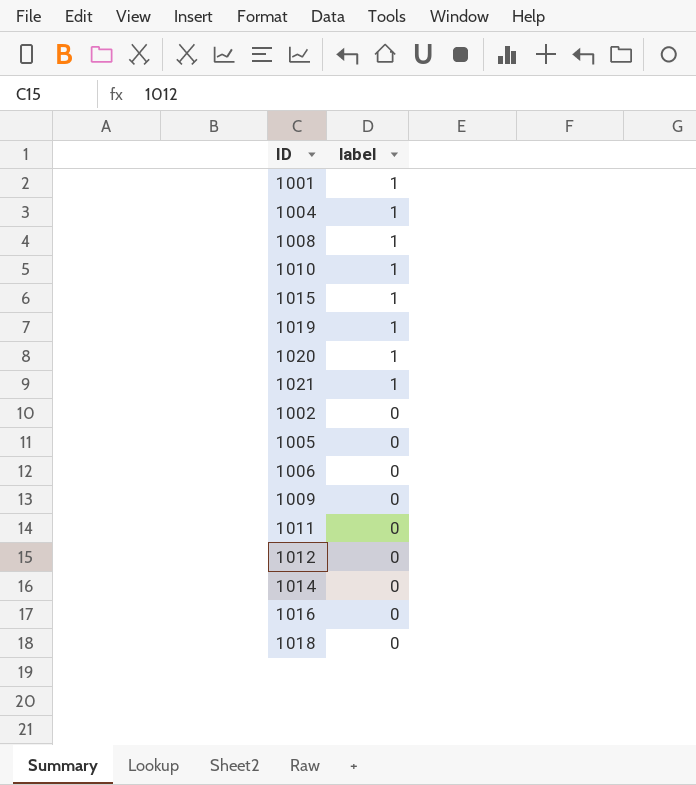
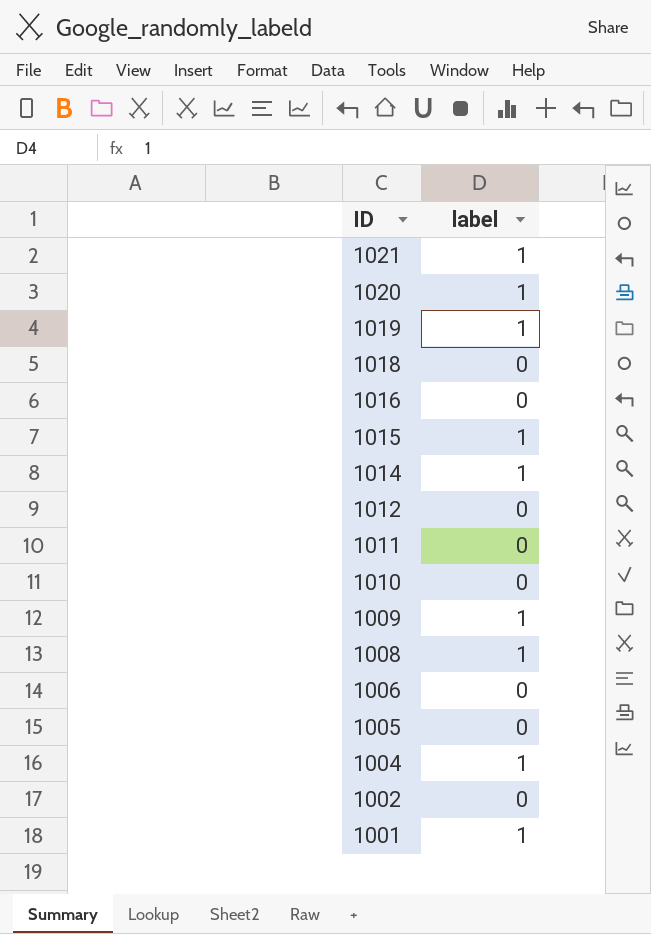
row order: label descending -> ID descending
1014 | label: 0 -> 1
1010 | label: 1 -> 0
1009 | label: 0 -> 1

